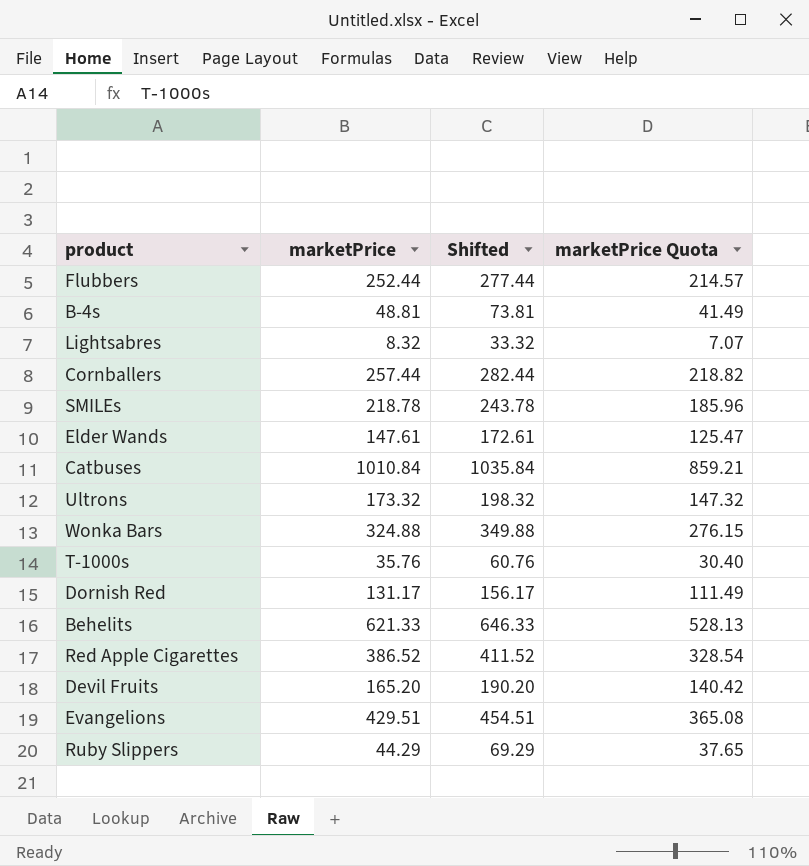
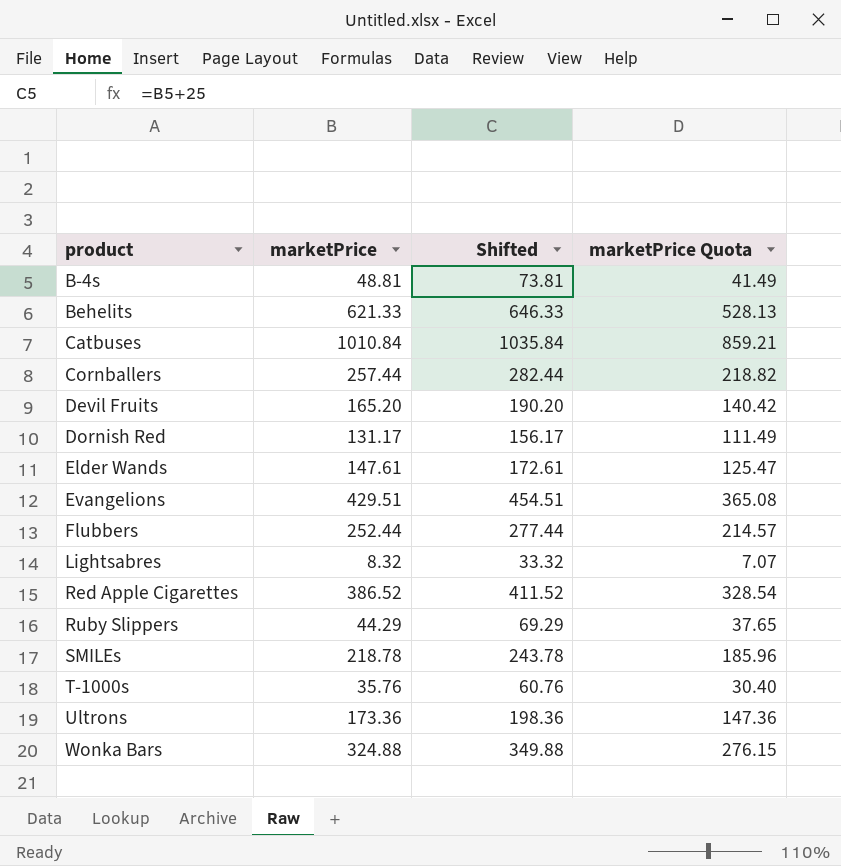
row order: none -> product ascending
Ultrons | marketPrice: 173.32 -> 173.36
Ultrons | Shifted: 198.32 -> 198.36
Ultrons | marketPrice Quota: 147.32 -> 147.36

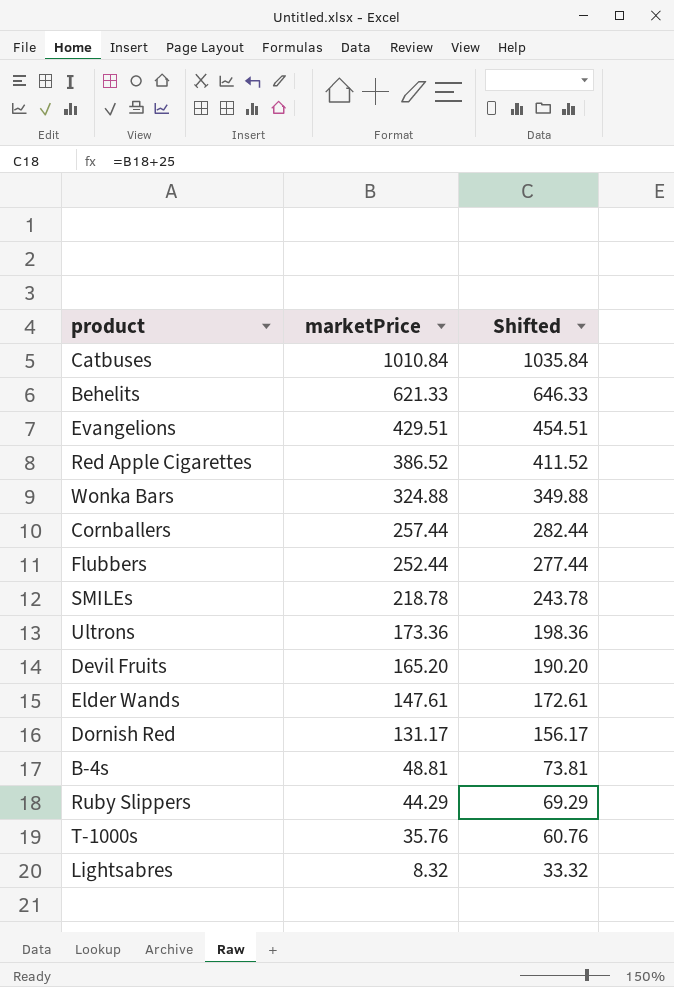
row order: product ascending -> marketPrice descending
column marketPrice Quota | formula: [marketPrice] * 0.85 -> none

